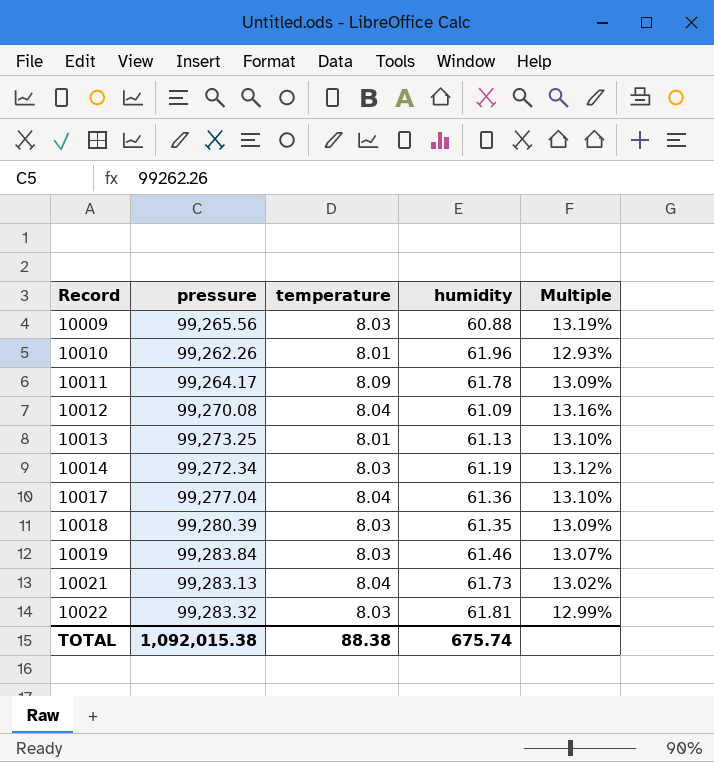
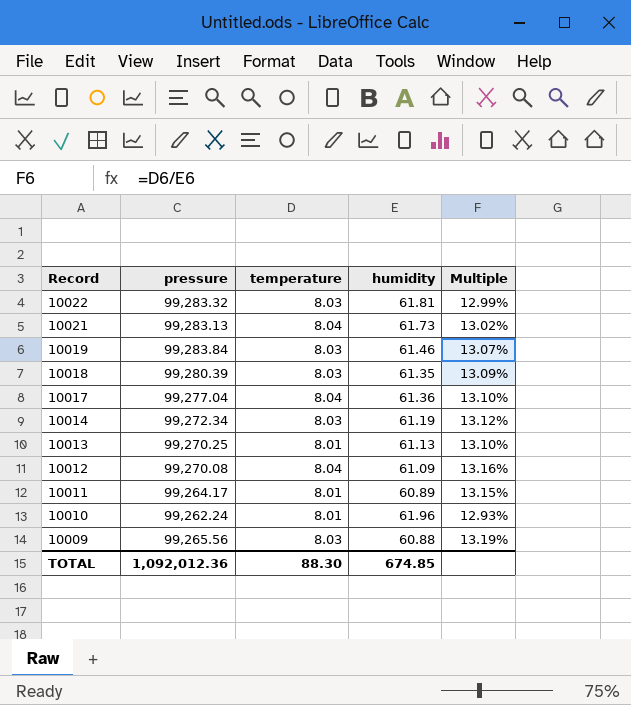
row order: Record ascending -> Record descending
10013 | pressure: 99,273.25 -> 99,270.25
10011 | temperature: 8.09 -> 8.01
10011 | humidity: 61.78 -> 60.89
10011 | Multiple: 13.09% -> 13.15%
10010 | pressure: 99,262.26 -> 99,262.24
TOTAL | pressure: 1,092,015.38 -> 1,092,012.36
TOTAL | temperature: 88.38 -> 88.30
TOTAL | humidity: 675.74 -> 674.85

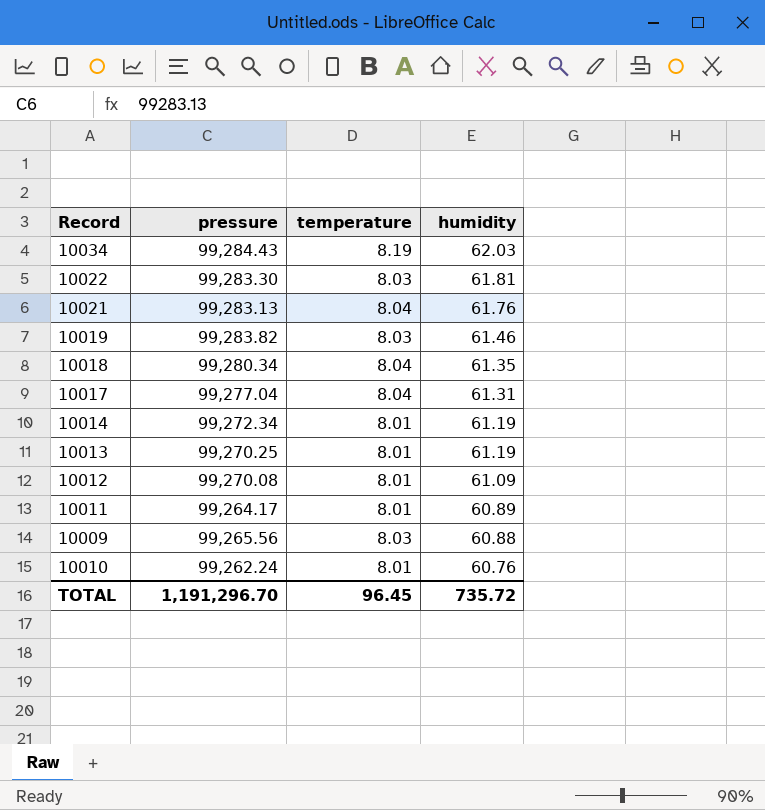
row order: Record descending -> humidity descending
column Multiple | formula: [temperature] / [humidity] -> none
row 10034: none -> 99,284.43 | 8.19 | 62.03
10022 | pressure: 99,283.32 -> 99,283.30
10021 | humidity: 61.73 -> 61.76
10019 | pressure: 99,283.84 -> 99,283.82
10018 | pressure: 99,280.39 -> 99,280.34
10018 | temperature: 8.03 -> 8.04
10017 | humidity: 61.36 -> 61.31
10014 | temperature: 8.03 -> 8.01
10013 | humidity: 61.13 -> 61.19
10012 | temperature: 8.04 -> 8.01
10010 | humidity: 61.96 -> 60.76
TOTAL | pressure: 1,092,012.36 -> 1,191,296.70
TOTAL | temperature: 88.30 -> 96.45
TOTAL | humidity: 674.85 -> 735.72

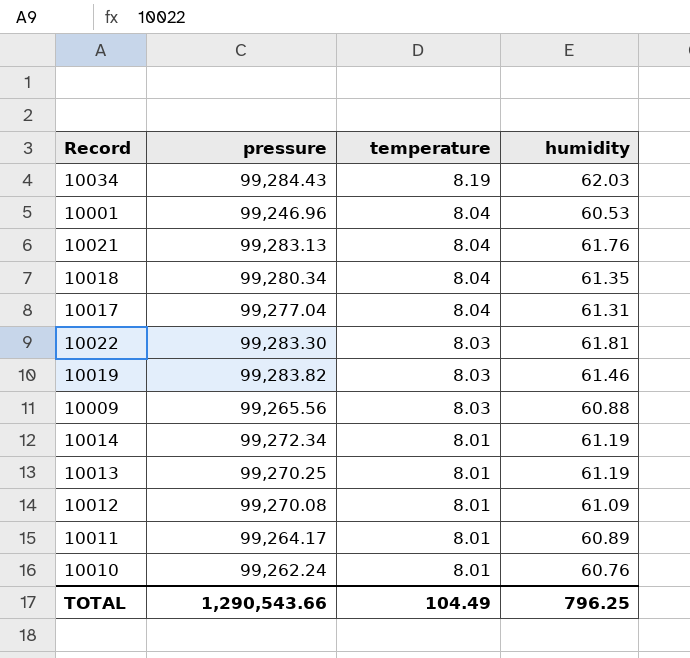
row order: humidity descending -> temperature descending
row 10001: none -> 99,246.96 | 8.04 | 60.53
TOTAL | pressure: 1,191,296.70 -> 1,290,543.66
TOTAL | temperature: 96.45 -> 104.49
TOTAL | humidity: 735.72 -> 796.25

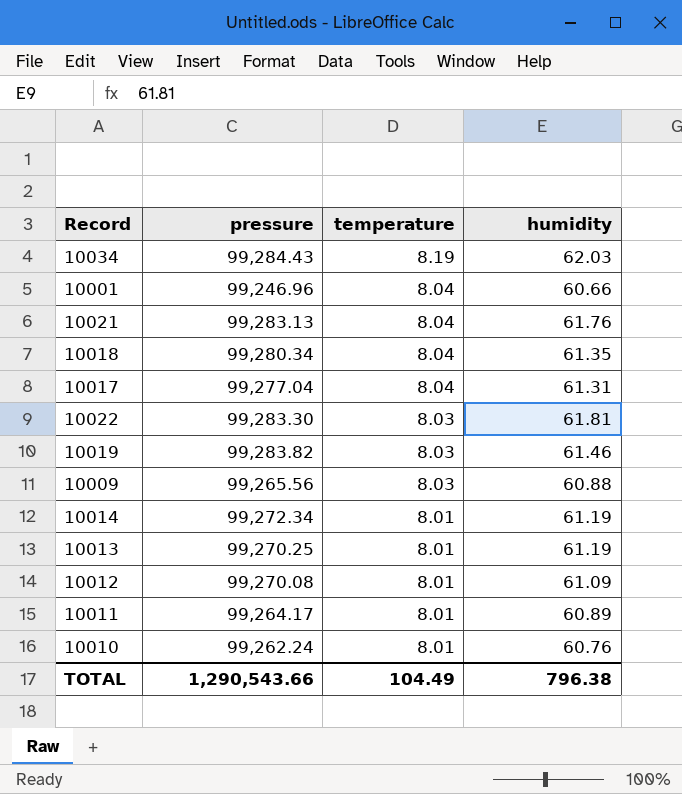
10001 | humidity: 60.53 -> 60.66
TOTAL | humidity: 796.25 -> 796.38

